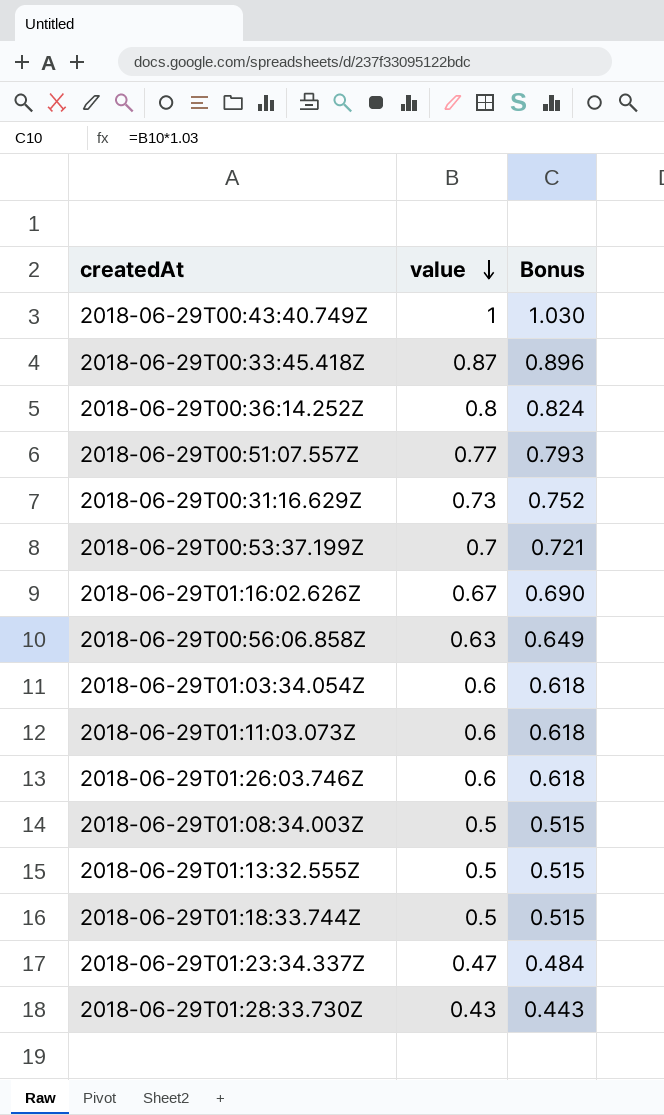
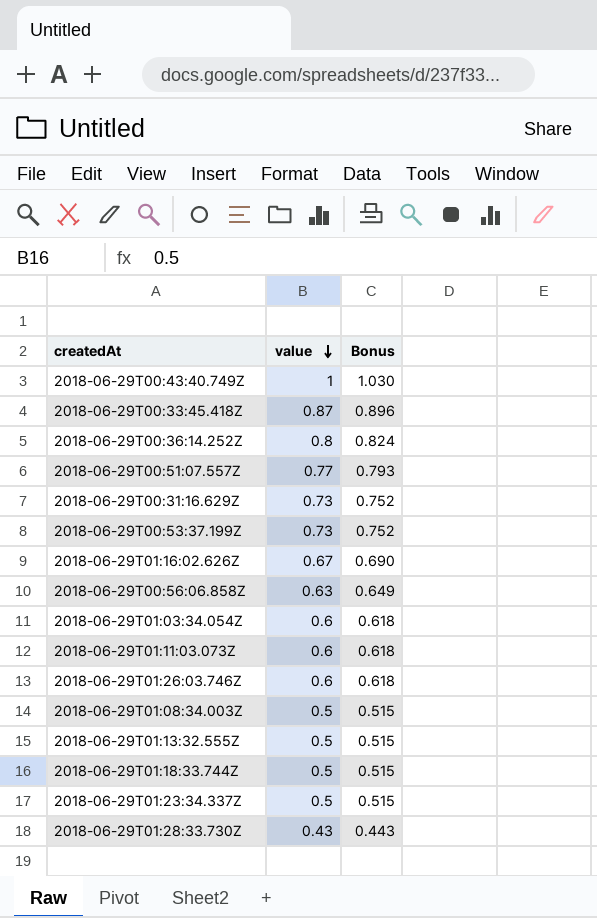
2018-06-29T00:53:37.199Z | value: 0.7 -> 0.73
2018-06-29T00:53:37.199Z | Bonus: 0.721 -> 0.752
2018-06-29T01:23:34.337Z | value: 0.47 -> 0.5
2018-06-29T01:23:34.337Z | Bonus: 0.484 -> 0.515

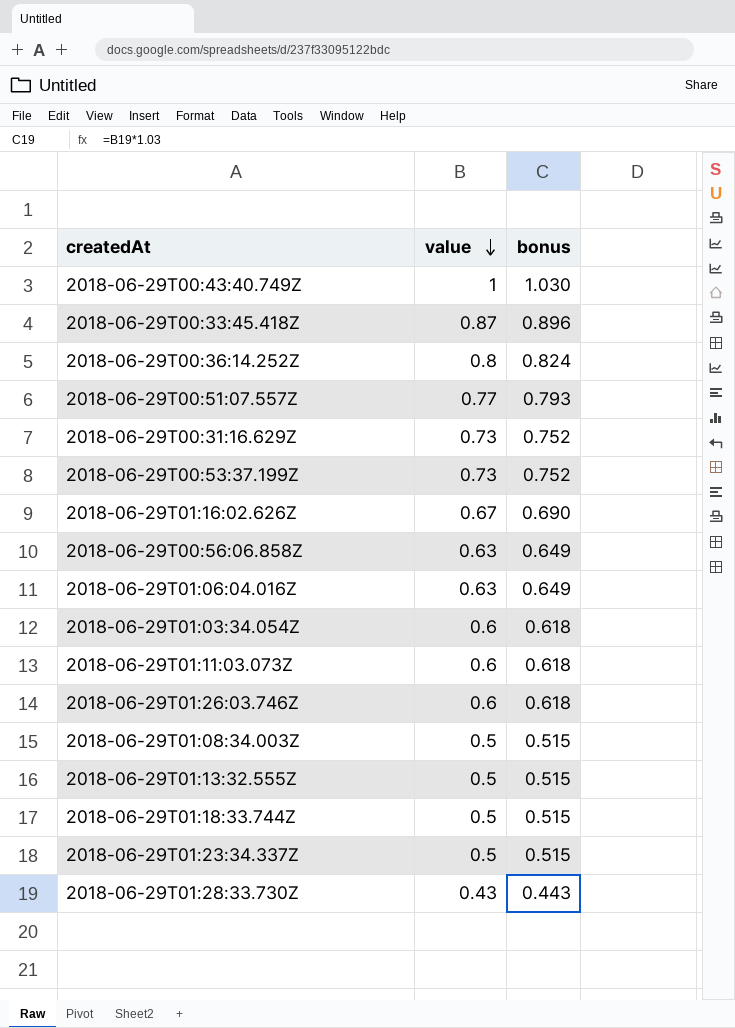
column name: Bonus -> bonus
row 2018-06-29T01:06:04.016Z: none -> 0.63 | 0.649

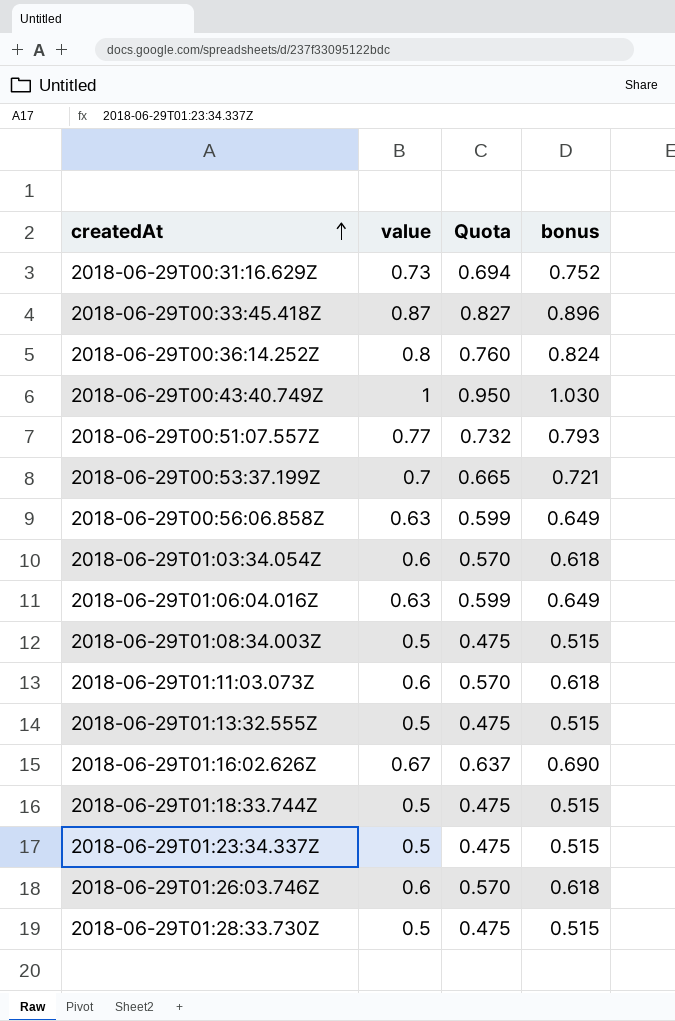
row order: value descending -> createdAt ascending
column Quota | formula: none -> [value] * 0.95
2018-06-29T00:53:37.199Z | value: 0.73 -> 0.7
2018-06-29T00:53:37.199Z | bonus: 0.752 -> 0.721
2018-06-29T01:28:33.730Z | value: 0.43 -> 0.5
2018-06-29T01:28:33.730Z | bonus: 0.443 -> 0.515

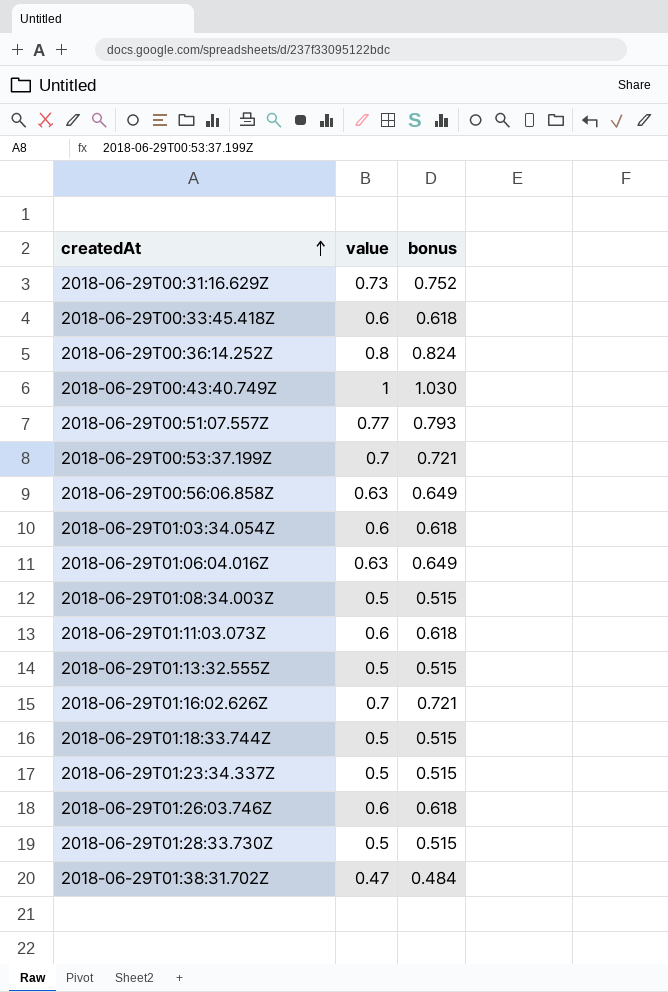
column Quota | formula: [value] * 0.95 -> none
2018-06-29T00:33:45.418Z | value: 0.87 -> 0.6
2018-06-29T00:33:45.418Z | bonus: 0.896 -> 0.618
2018-06-29T01:16:02.626Z | value: 0.67 -> 0.7
2018-06-29T01:16:02.626Z | bonus: 0.690 -> 0.721
row 2018-06-29T01:38:31.702Z: none -> 0.47 | 0.484

